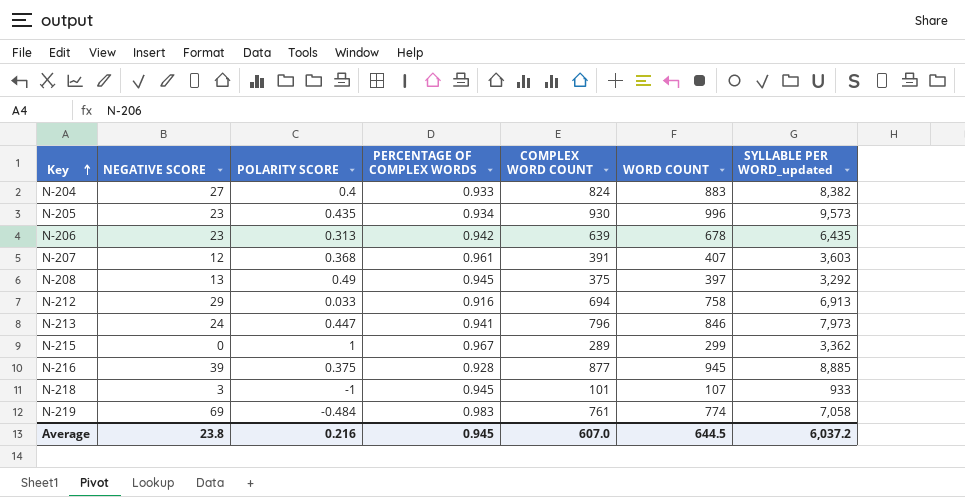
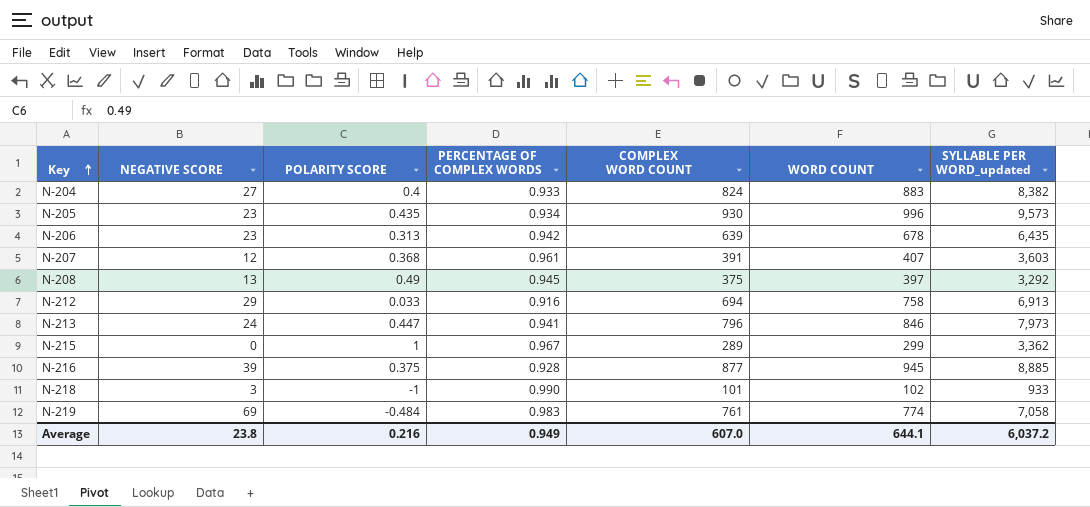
N-218 | PERCENTAGE OF COMPLEX WORDS: 0.945 -> 0.990
N-218 | WORD COUNT: 107 -> 102
Average | PERCENTAGE OF COMPLEX WORDS: 0.945 -> 0.949
Average | WORD COUNT: 644.5 -> 644.1

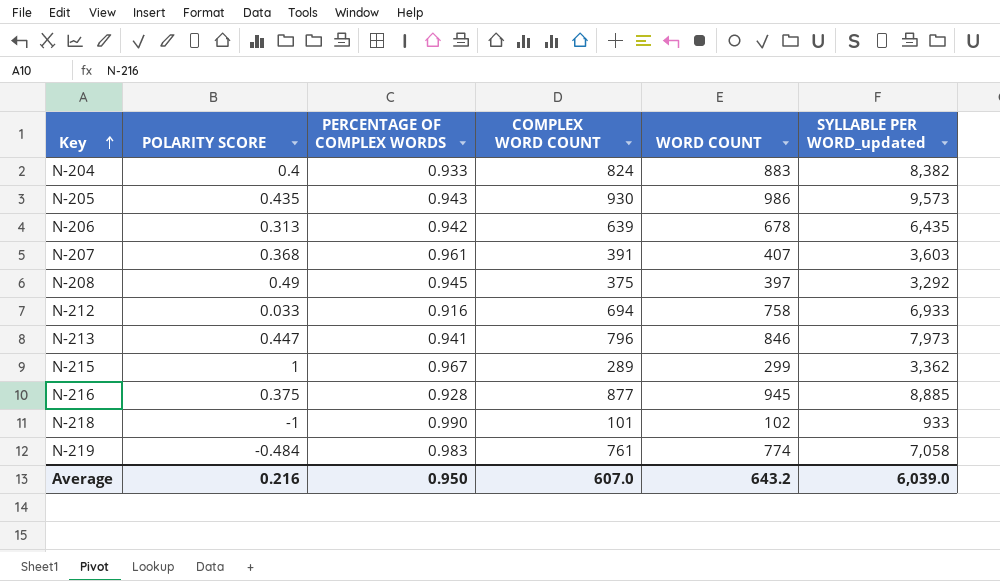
column NEGATIVE SCORE | position: 2 -> none
N-205 | PERCENTAGE OF COMPLEX WORDS: 0.934 -> 0.943
N-205 | WORD COUNT: 996 -> 986
N-212 | SYLLABLE PER WORD_updated: 6,913 -> 6,933
Average | PERCENTAGE OF COMPLEX WORDS: 0.949 -> 0.950
Average | WORD COUNT: 644.1 -> 643.2
Average | SYLLABLE PER WORD_updated: 6,037.2 -> 6,039.0

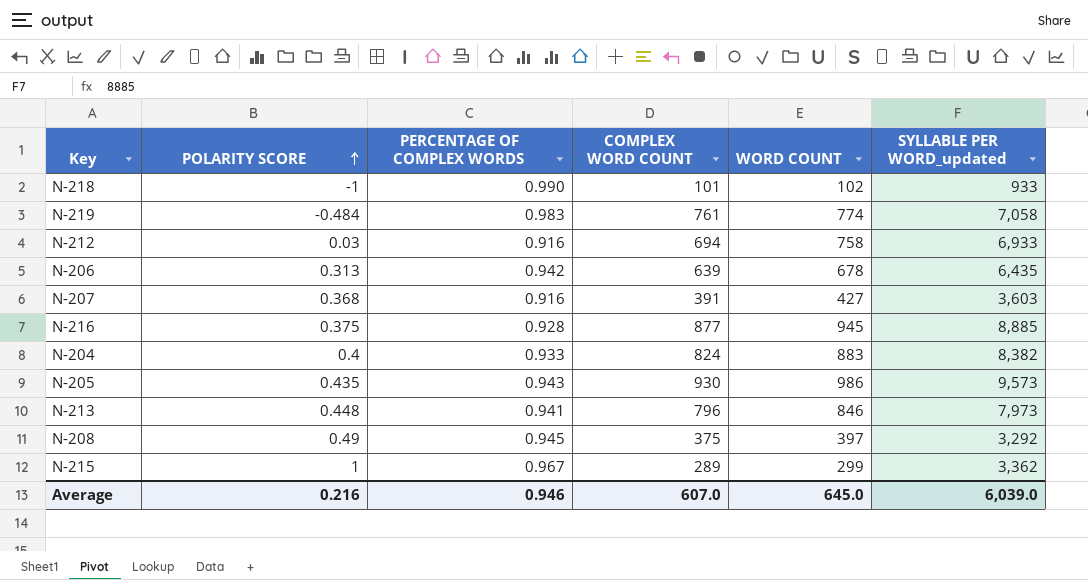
row order: Key ascending -> POLARITY SCORE ascending
N-212 | POLARITY SCORE: 0.033 -> 0.03
N-207 | PERCENTAGE OF COMPLEX WORDS: 0.961 -> 0.916
N-207 | WORD COUNT: 407 -> 427
N-213 | POLARITY SCORE: 0.447 -> 0.448
Average | PERCENTAGE OF COMPLEX WORDS: 0.950 -> 0.946
Average | WORD COUNT: 643.2 -> 645.0

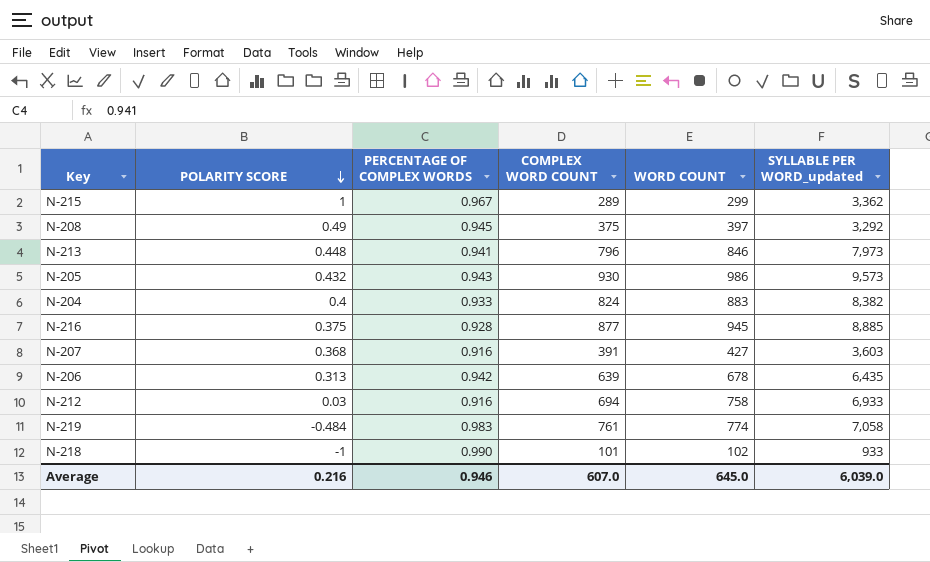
row order: POLARITY SCORE ascending -> POLARITY SCORE descending
N-205 | POLARITY SCORE: 0.435 -> 0.432

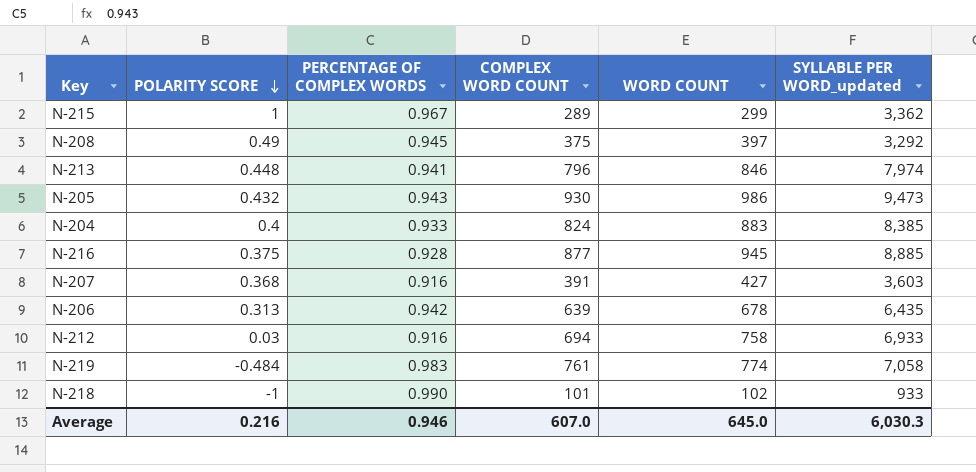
N-213 | SYLLABLE PER WORD_updated: 7,973 -> 7,974
N-205 | SYLLABLE PER WORD_updated: 9,573 -> 9,473
N-204 | SYLLABLE PER WORD_updated: 8,382 -> 8,385
Average | SYLLABLE PER WORD_updated: 6,039.0 -> 6,030.3

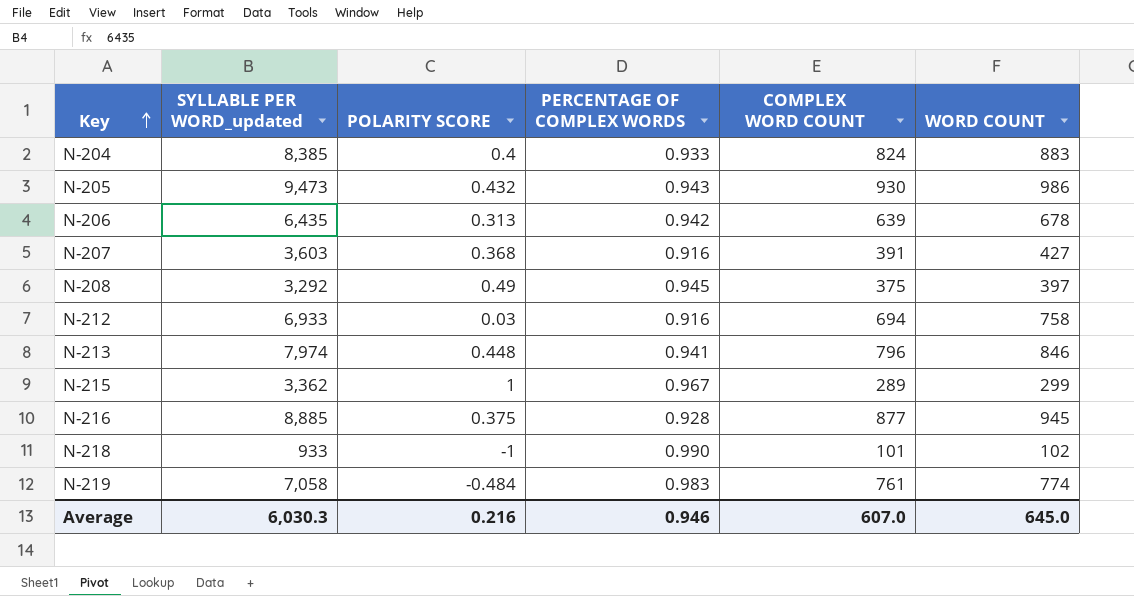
row order: POLARITY SCORE descending -> Key ascending
column SYLLABLE PER WORD_updated | position: 6 -> 2

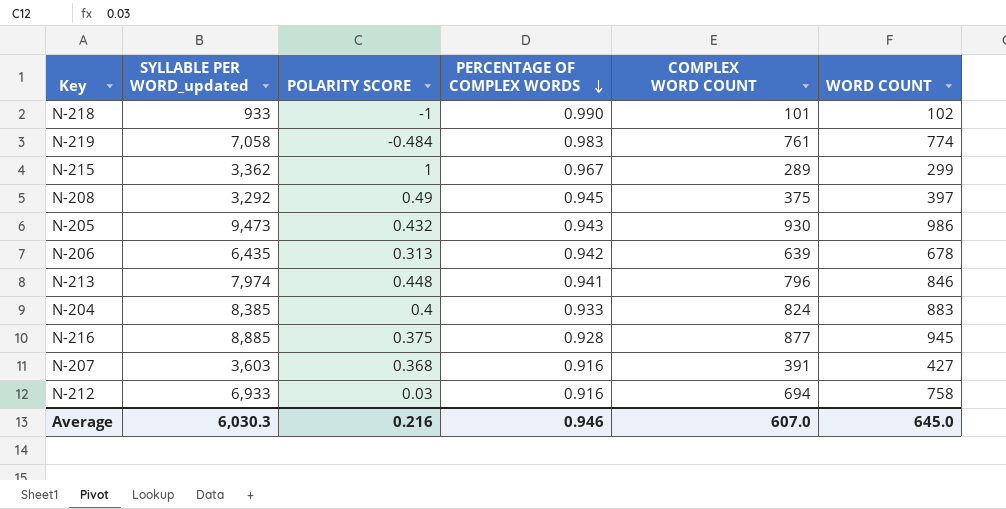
row order: Key ascending -> PERCENTAGE OF COMPLEX WORDS descending

